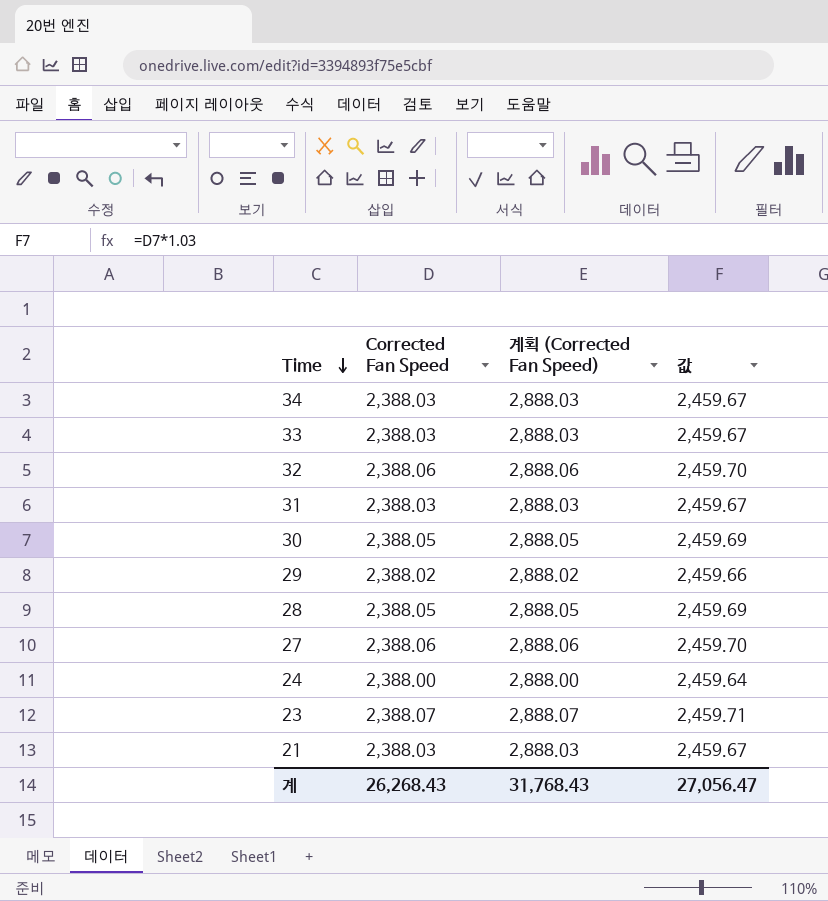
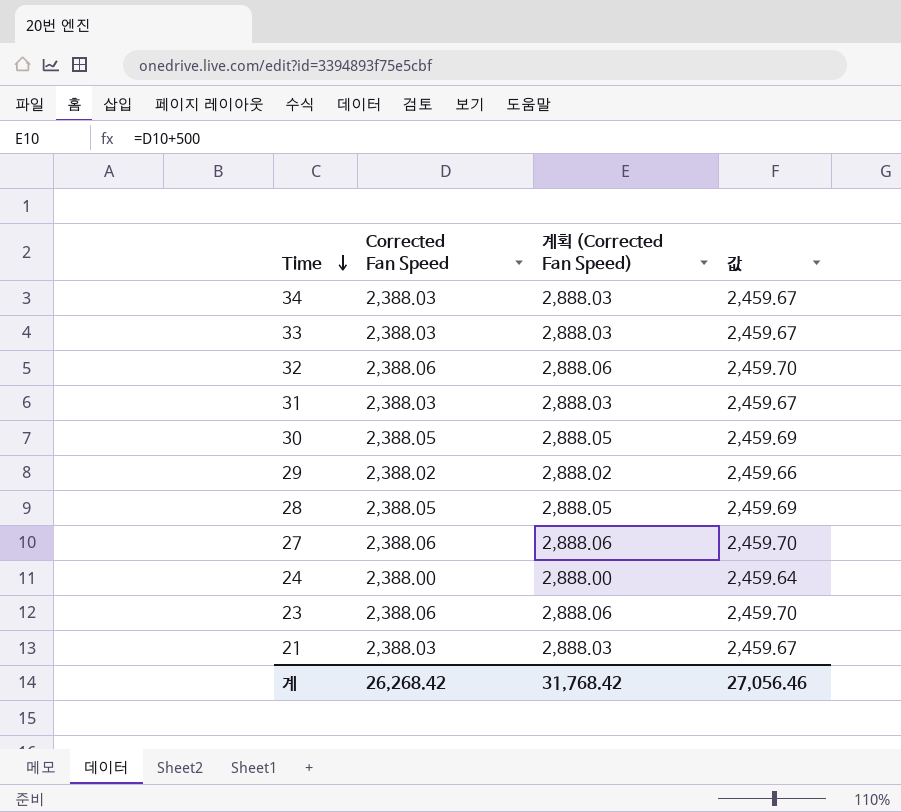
23 | Corrected Fan Speed: 2,388.07 -> 2,388.06
23 | 계획 (Corrected Fan Speed): 2,888.07 -> 2,888.06
23 | 값: 2,459.71 -> 2,459.70
계 | Corrected Fan Speed: 26,268.43 -> 26,268.42
계 | 계획 (Corrected Fan Speed): 31,768.43 -> 31,768.42
계 | 값: 27,056.47 -> 27,056.46

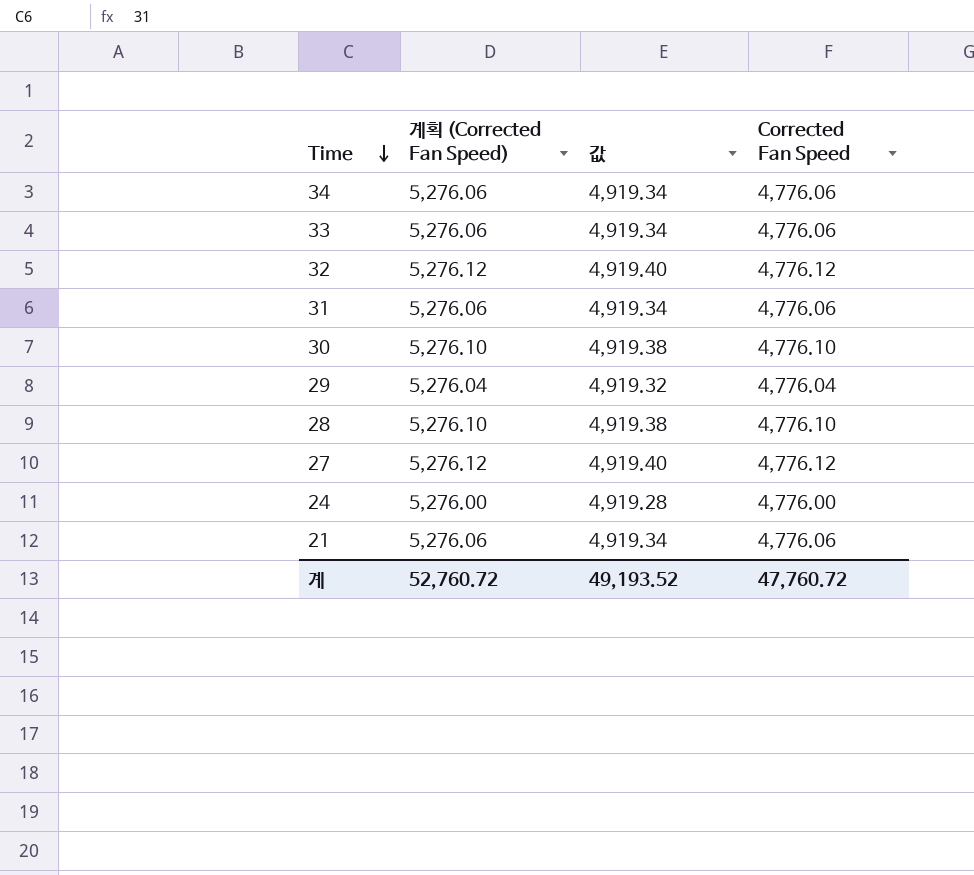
column Corrected Fan Speed | position: 2 -> 4
row 23: 2,388.06 | 2,888.06 | 2,459.70 -> none
34 | 계획 (Corrected Fan Speed): 2,888.03 -> 5,276.06
34 | 값: 2,459.67 -> 4,919.34
34 | Corrected Fan Speed: 2,388.03 -> 4,776.06
33 | 계획 (Corrected Fan Speed): 2,888.03 -> 5,276.06
33 | 값: 2,459.67 -> 4,919.34
33 | Corrected Fan Speed: 2,388.03 -> 4,776.06
32 | 계획 (Corrected Fan Speed): 2,888.06 -> 5,276.12
32 | 값: 2,459.70 -> 4,919.40
32 | Corrected Fan Speed: 2,388.06 -> 4,776.12
31 | 계획 (Corrected Fan Speed): 2,888.03 -> 5,276.06
31 | 값: 2,459.67 -> 4,919.34
31 | Corrected Fan Speed: 2,388.03 -> 4,776.06
30 | 계획 (Corrected Fan Speed): 2,888.05 -> 5,276.10
30 | 값: 2,459.69 -> 4,919.38
30 | Corrected Fan Speed: 2,388.05 -> 4,776.10
29 | 계획 (Corrected Fan Speed): 2,888.02 -> 5,276.04
29 | 값: 2,459.66 -> 4,919.32
29 | Corrected Fan Speed: 2,388.02 -> 4,776.04
28 | 계획 (Corrected Fan Speed): 2,888.05 -> 5,276.10
28 | 값: 2,459.69 -> 4,919.38
28 | Corrected Fan Speed: 2,388.05 -> 4,776.10
27 | 계획 (Corrected Fan Speed): 2,888.06 -> 5,276.12
27 | 값: 2,459.70 -> 4,919.40
27 | Corrected Fan Speed: 2,388.06 -> 4,776.12
24 | 계획 (Corrected Fan Speed): 2,888.00 -> 5,276.00
24 | 값: 2,459.64 -> 4,919.28
24 | Corrected Fan Speed: 2,388.00 -> 4,776.00
21 | 계획 (Corrected Fan Speed): 2,888.03 -> 5,276.06
21 | 값: 2,459.67 -> 4,919.34
21 | Corrected Fan Speed: 2,388.03 -> 4,776.06
계 | 계획 (Corrected Fan Speed): 31,768.42 -> 52,760.72
계 | 값: 27,056.46 -> 49,193.52
계 | Corrected Fan Speed: 26,268.42 -> 47,760.72

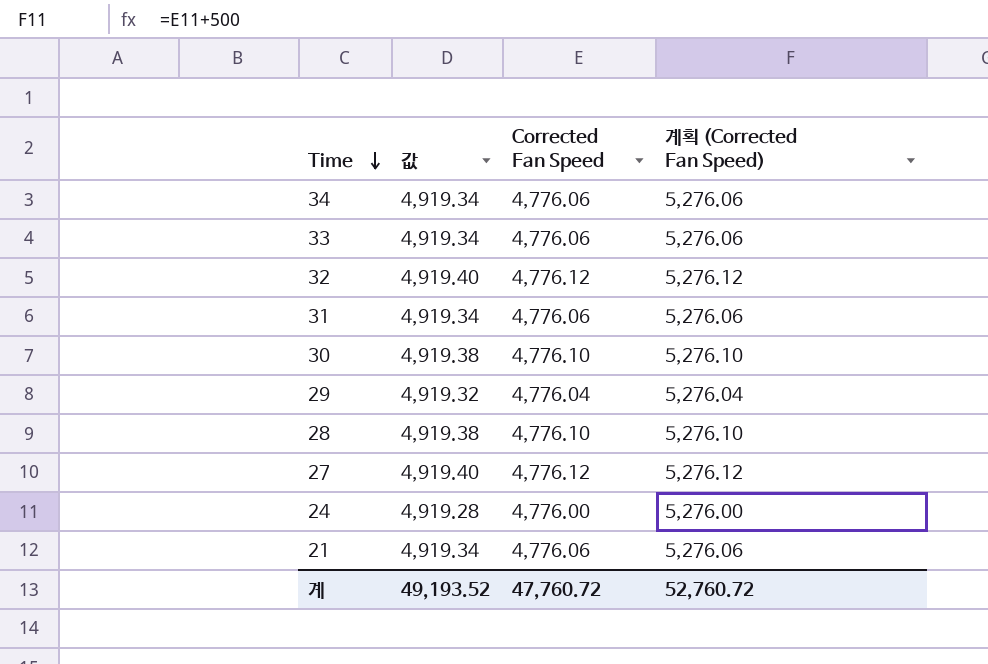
column 계획 (Corrected Fan Speed) | position: 2 -> 4

